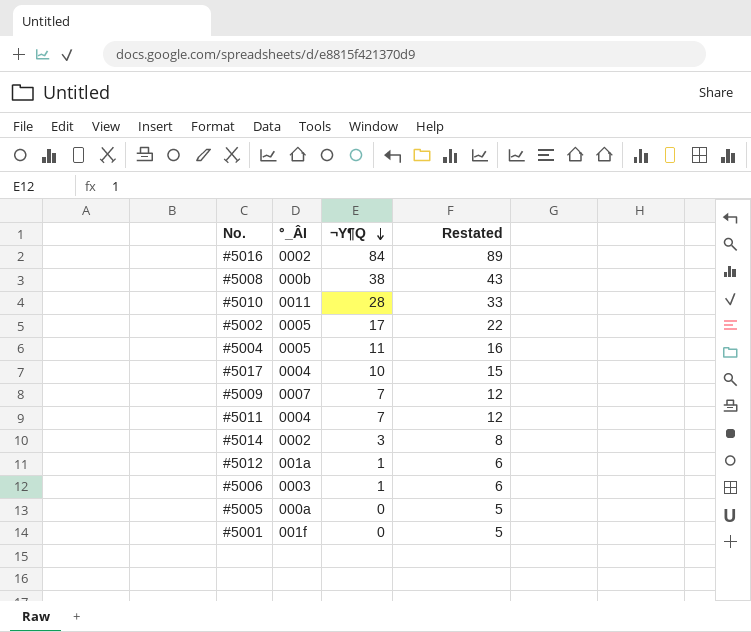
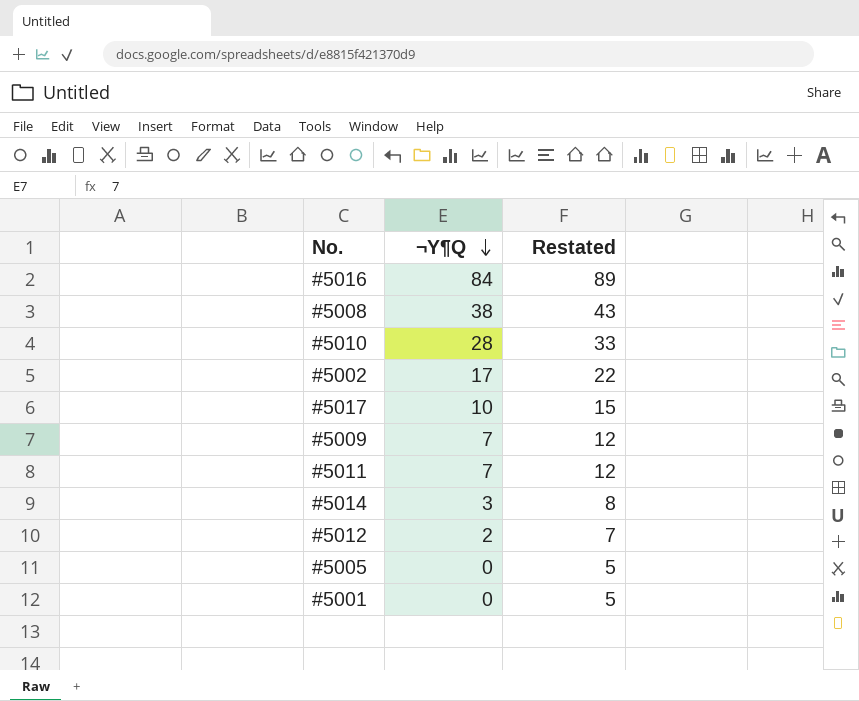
column °_ÂI | position: 2 -> none
row #5004: 0005 | 11 | 16 -> none
row #5006: 0003 | 1 | 6 -> none
#5012 | ¬Y¶Q: 1 -> 2
#5012 | Restated: 6 -> 7

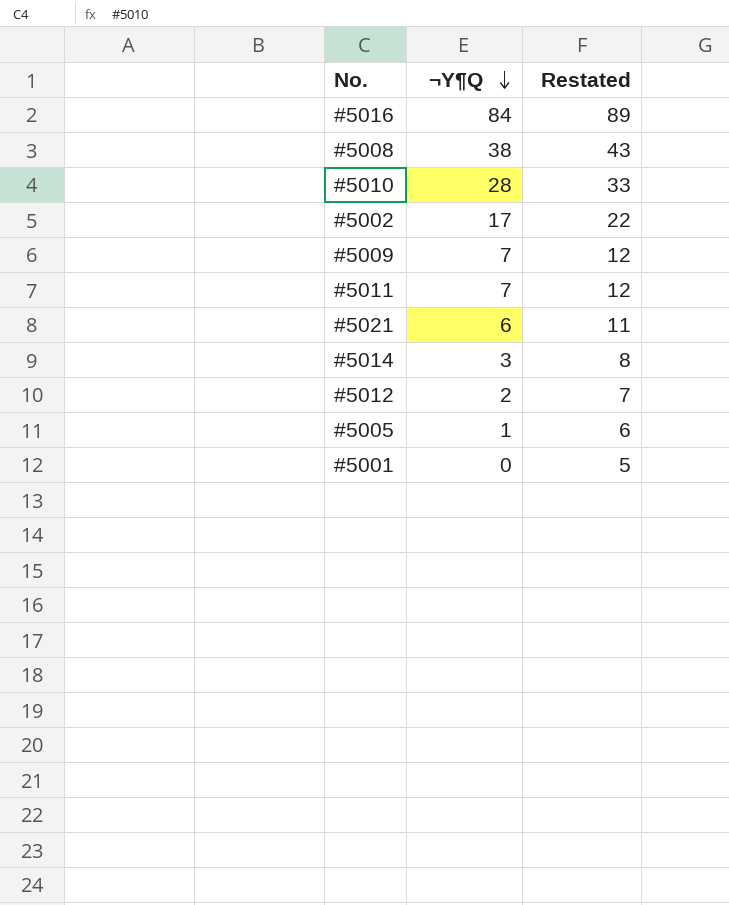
row #5017: 10 | 15 -> none
row #5021: none -> 6 | 11
#5005 | ¬Y¶Q: 0 -> 1
#5005 | Restated: 5 -> 6

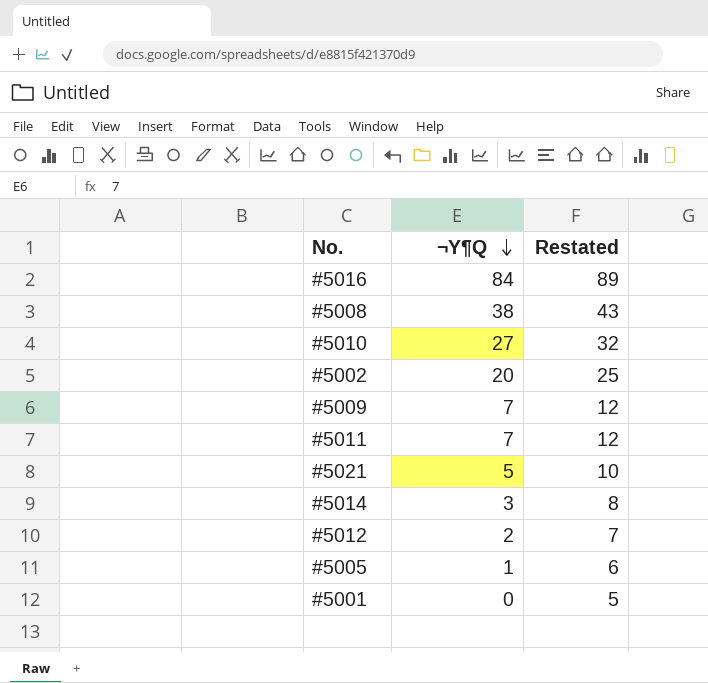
#5010 | ¬Y¶Q: 28 -> 27
#5010 | Restated: 33 -> 32
#5002 | ¬Y¶Q: 17 -> 20
#5002 | Restated: 22 -> 25
#5021 | ¬Y¶Q: 6 -> 5
#5021 | Restated: 11 -> 10

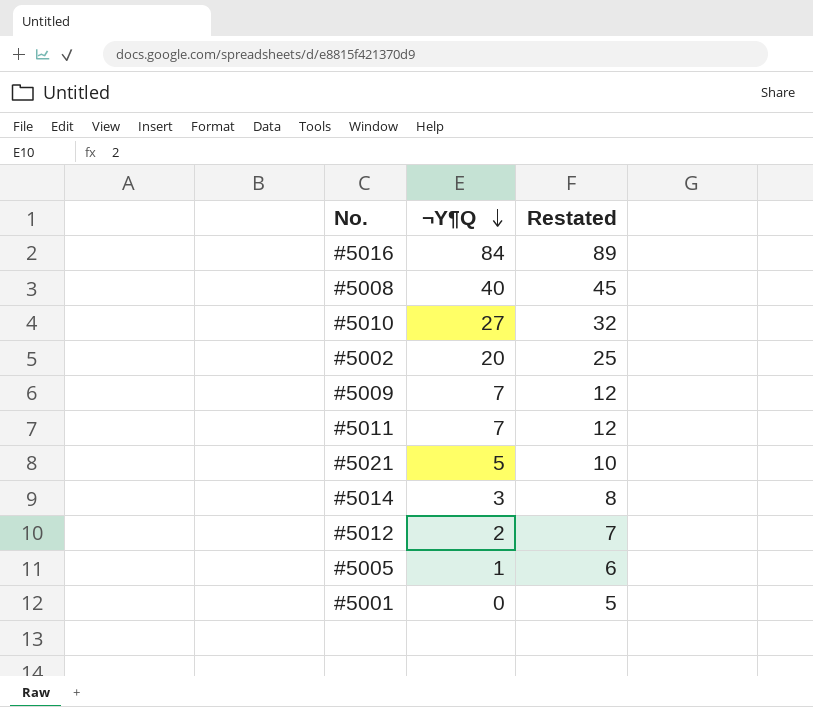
#5008 | ¬Y¶Q: 38 -> 40
#5008 | Restated: 43 -> 45

